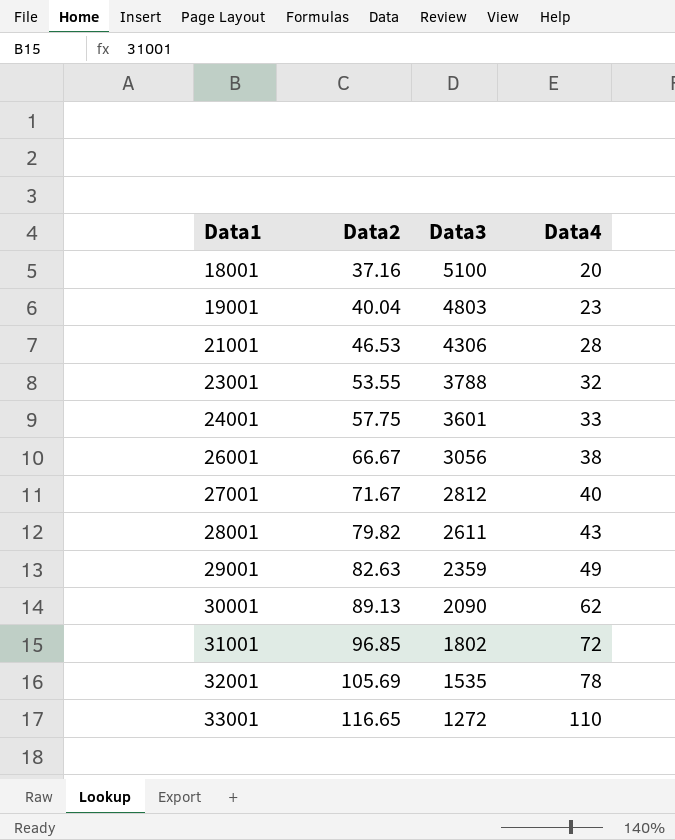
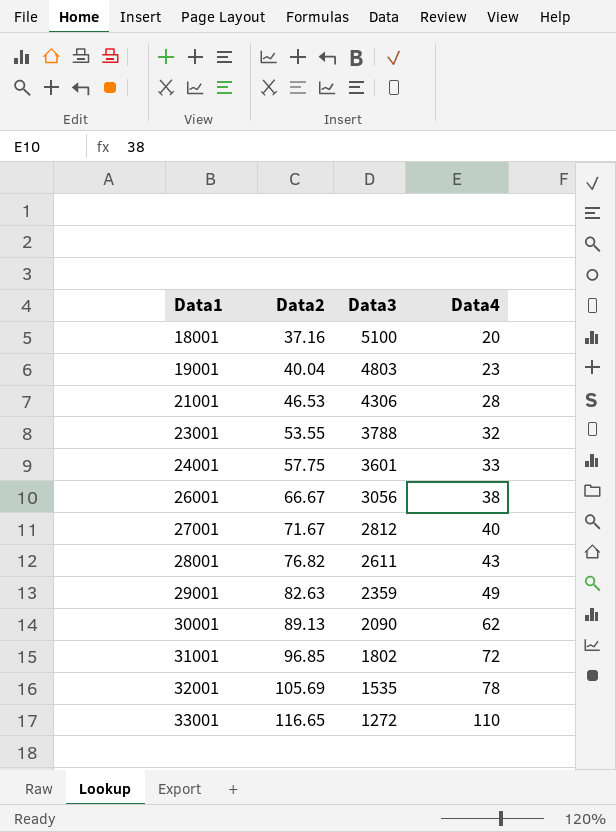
28001 | Data2: 79.82 -> 76.82

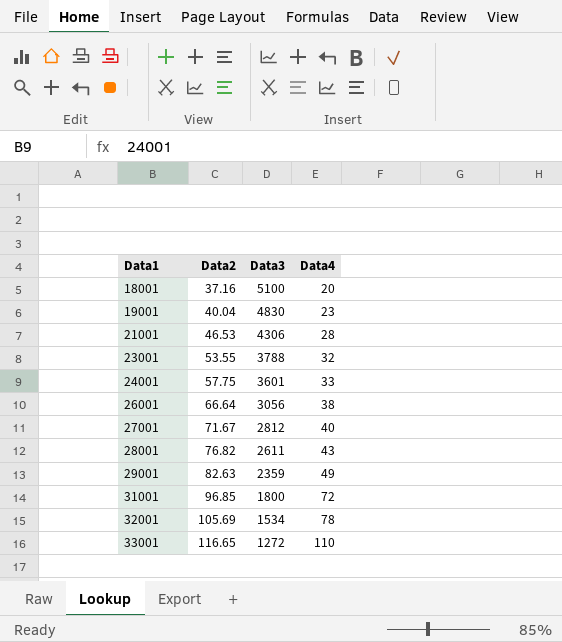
row 30001: 89.13 | 2090 | 62 -> none
19001 | Data3: 4803 -> 4830
26001 | Data2: 66.67 -> 66.64
31001 | Data3: 1802 -> 1800
32001 | Data3: 1535 -> 1534

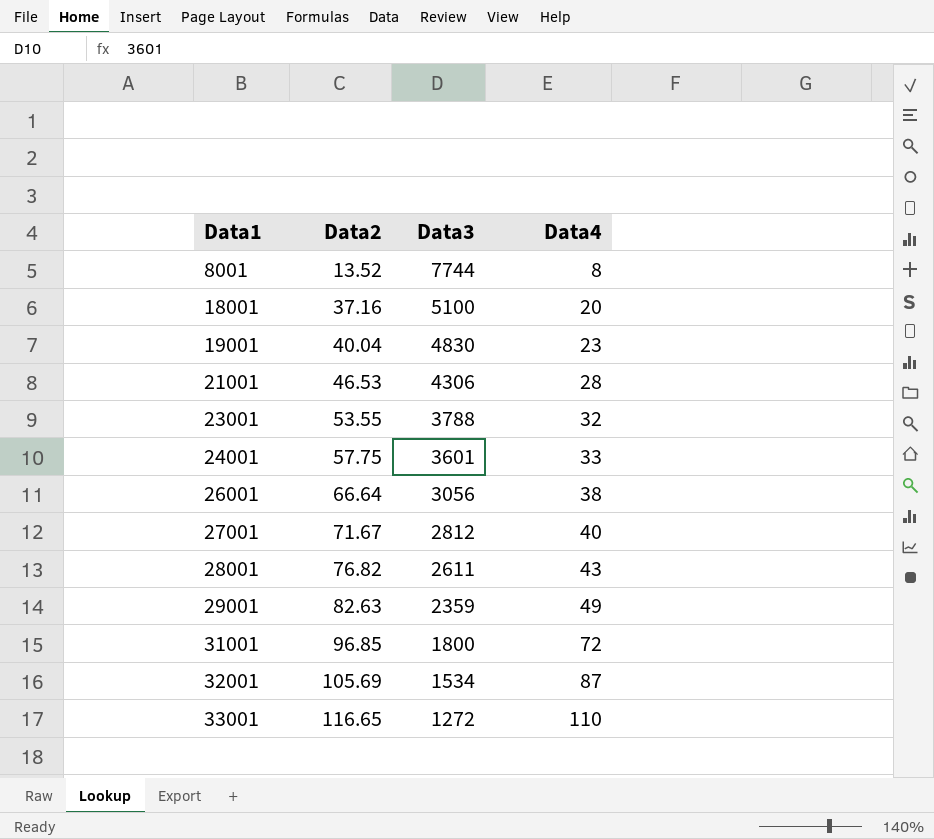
row 8001: none -> 13.52 | 7744 | 8
32001 | Data4: 78 -> 87

